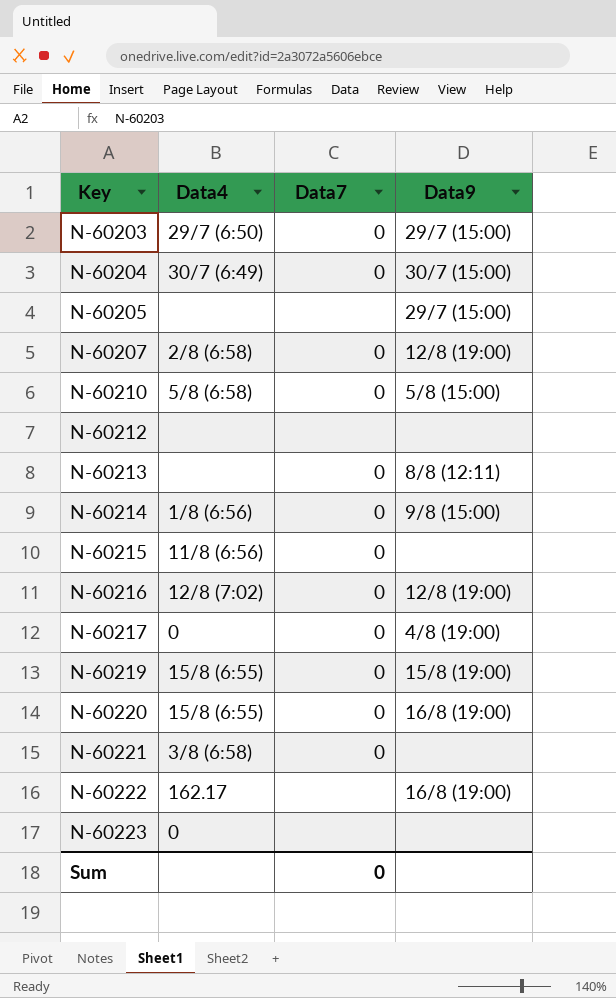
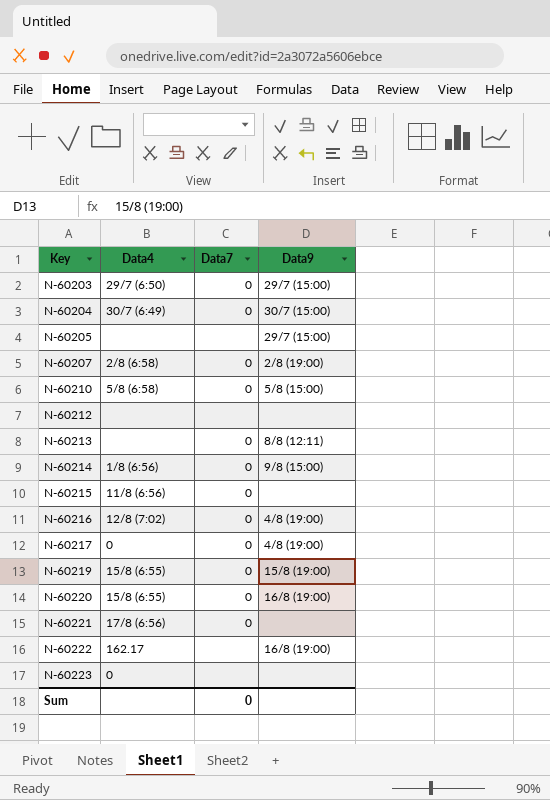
N-60207 | Data9: 12/8 (19:00) -> 2/8 (19:00)
N-60216 | Data9: 12/8 (19:00) -> 4/8 (19:00)
N-60221 | Data4: 3/8 (6:58) -> 17/8 (6:56)

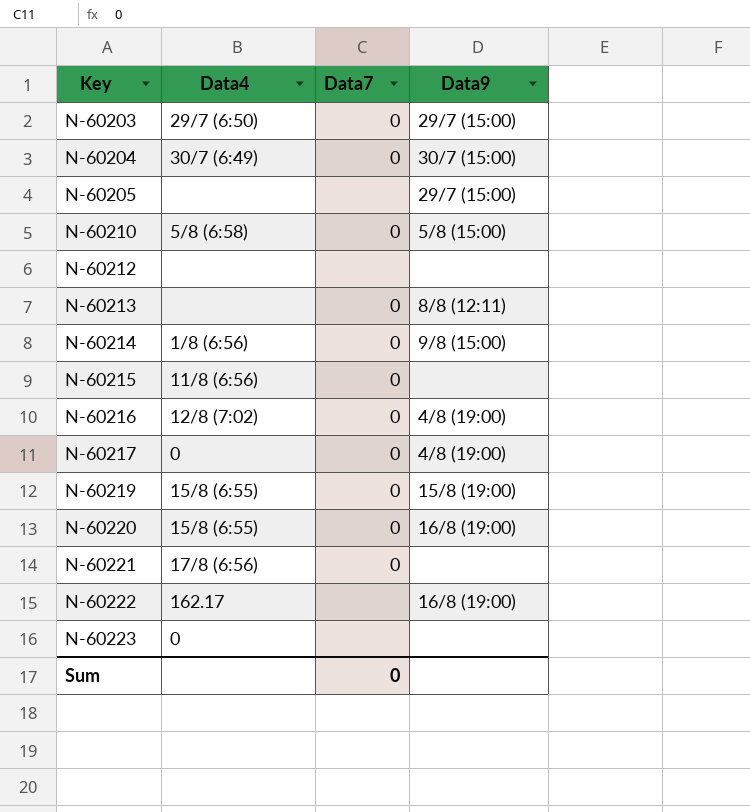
row N-60207: 2/8 (6:58) | 0 | 2/8 (19:00) -> none

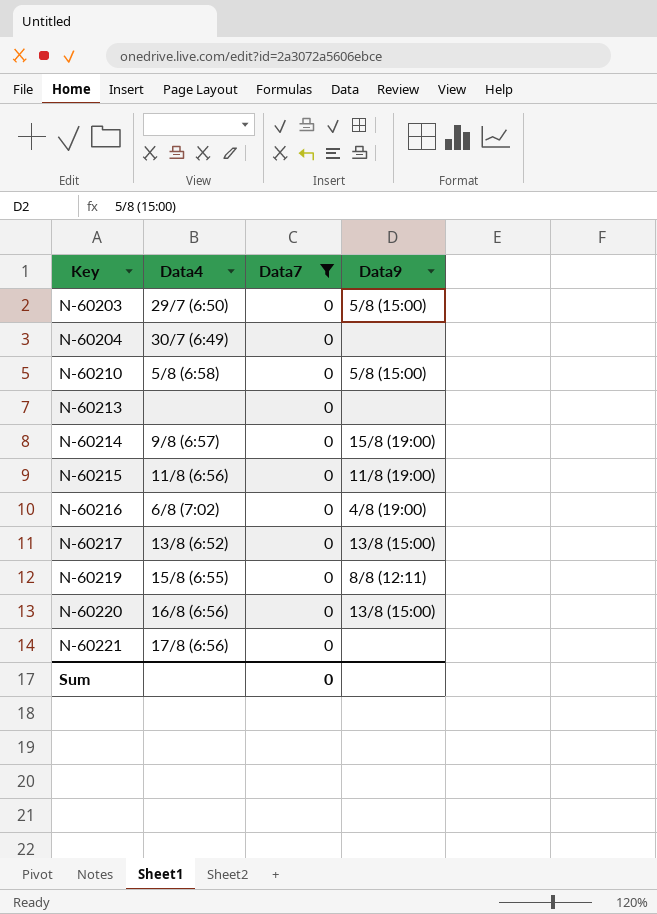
filter: none -> Data7 = 0
N-60203 | Data9: 29/7 (15:00) -> 5/8 (15:00)
N-60204 | Data9: 30/7 (15:00) -> none
N-60213 | Data9: 8/8 (12:11) -> none
N-60214 | Data4: 1/8 (6:56) -> 9/8 (6:57)
N-60214 | Data9: 9/8 (15:00) -> 15/8 (19:00)
N-60215 | Data9: none -> 11/8 (19:00)
N-60216 | Data4: 12/8 (7:02) -> 6/8 (7:02)
N-60217 | Data4: 0 -> 13/8 (6:52)
N-60217 | Data9: 4/8 (19:00) -> 13/8 (15:00)
N-60219 | Data9: 15/8 (19:00) -> 8/8 (12:11)
N-60220 | Data4: 15/8 (6:55) -> 16/8 (6:56)
N-60220 | Data9: 16/8 (19:00) -> 13/8 (15:00)

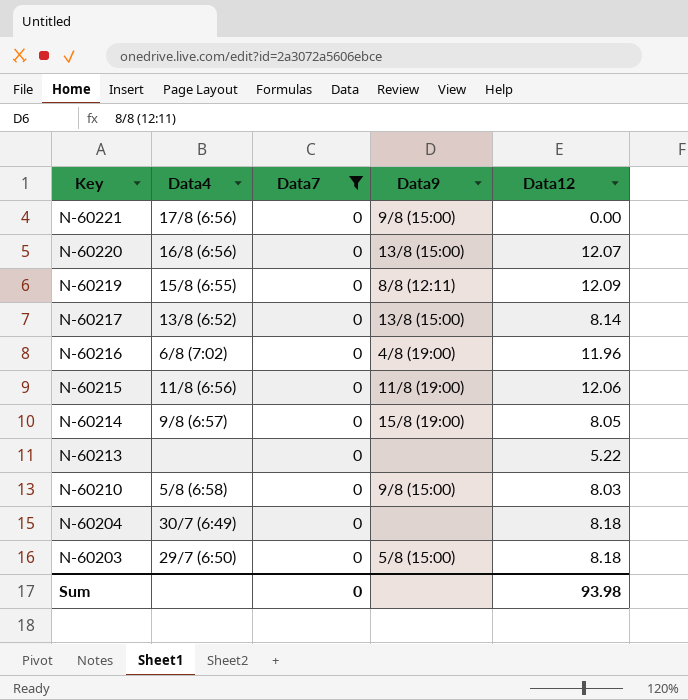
row order: Key ascending -> Key descending
column Data12 | position: none -> 5
N-60221 | Data9: none -> 9/8 (15:00)
N-60210 | Data9: 5/8 (15:00) -> 9/8 (15:00)

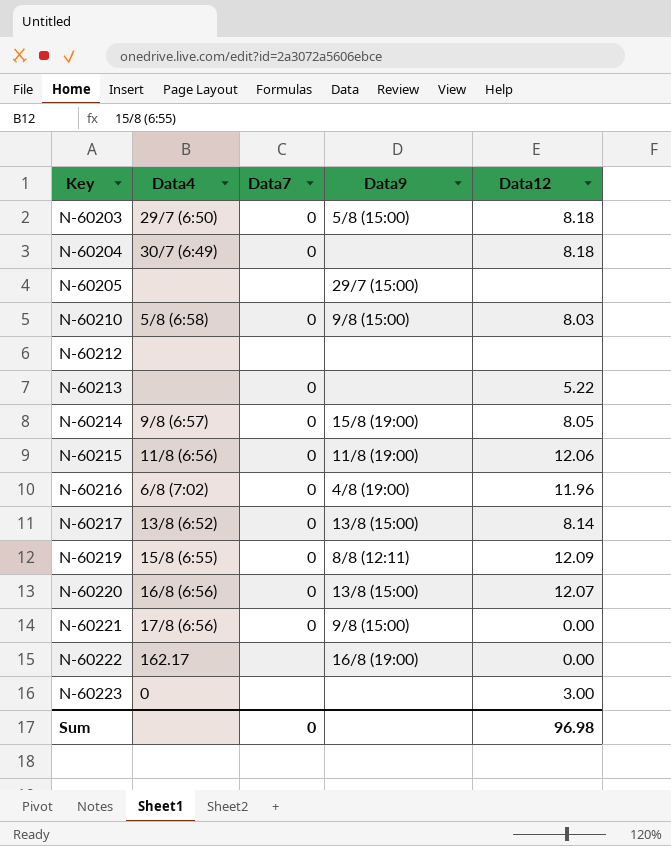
filter: Data7 = 0 -> none
row order: Key descending -> Key ascending
Sum | Data12: 93.98 -> 96.98

